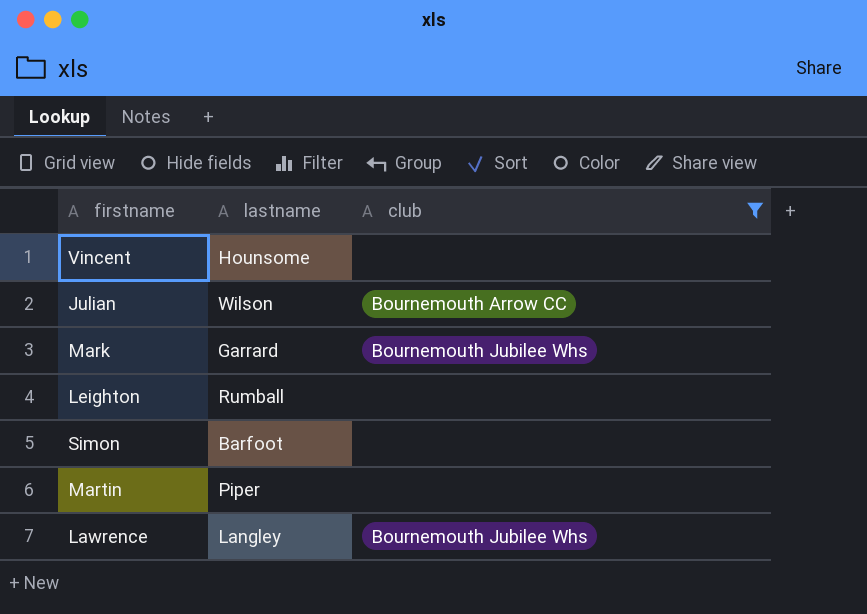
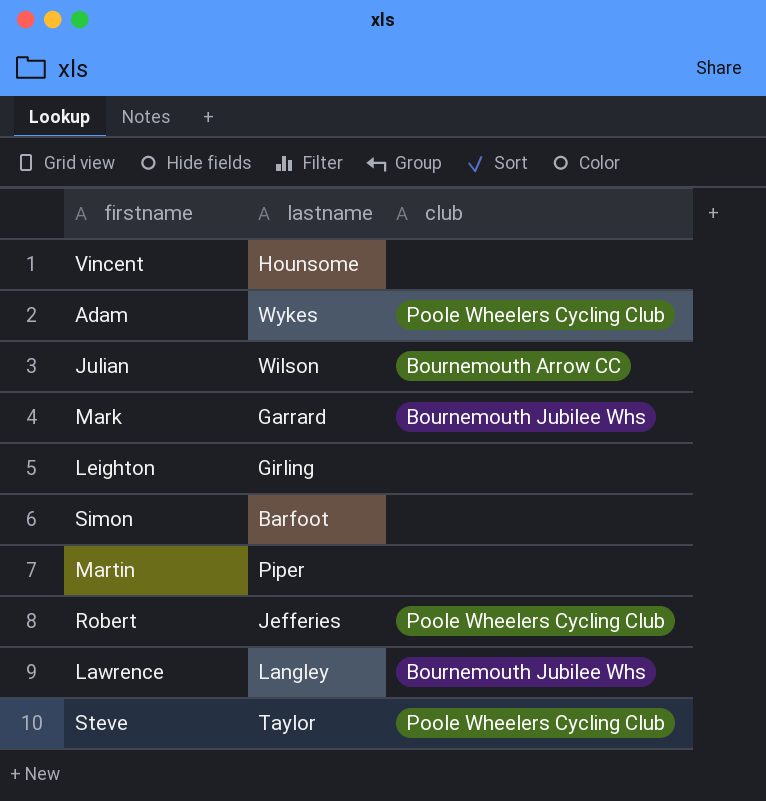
filter: club != Poole Wheelers Cycling Club -> none
Leighton | lastname: Rumball -> Girling

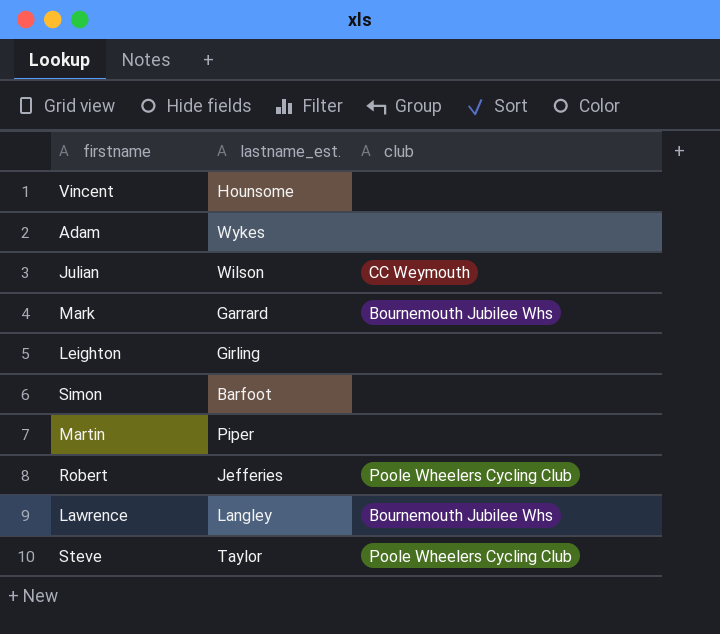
column name: lastname -> lastname_est.
Adam | club: Poole Wheelers Cycling Club -> none
Julian | club: Bournemouth Arrow CC -> CC Weymouth

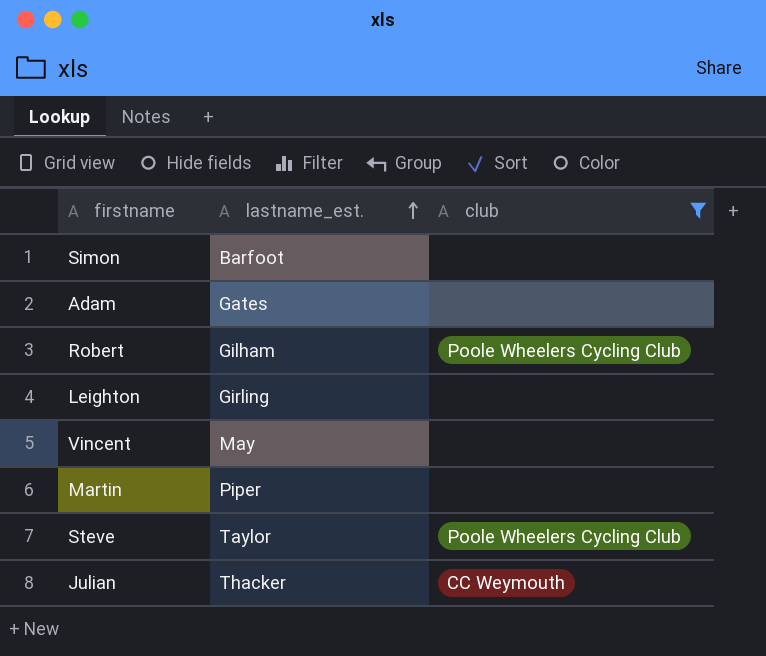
filter: none -> club != Bournemouth Jubilee Whs
row order: none -> lastname_est. ascending
Adam | lastname_est.: Wykes -> Gates
Robert | lastname_est.: Jefferies -> Gilham
Vincent | lastname_est.: Hounsome -> May
Julian | lastname_est.: Wilson -> Thacker

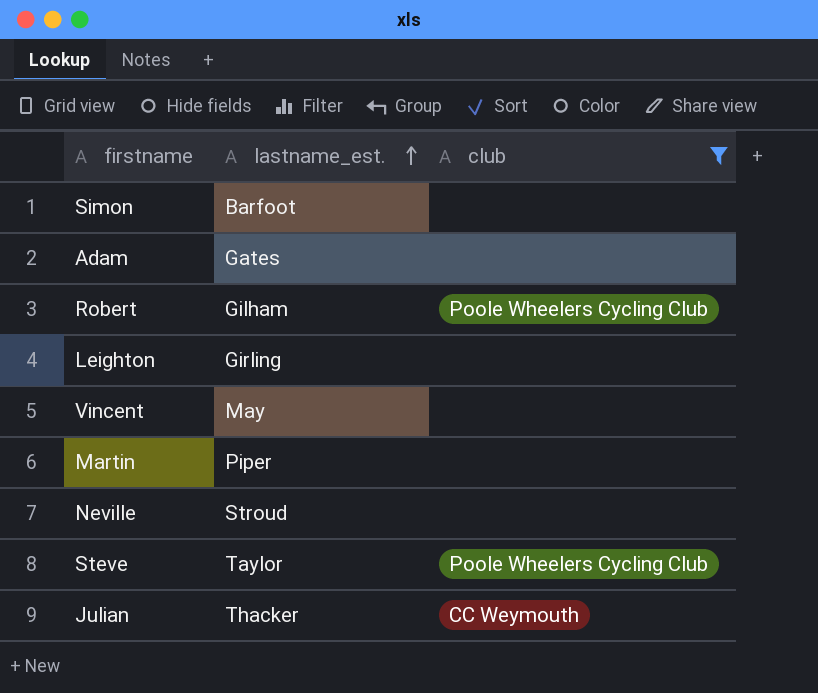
row Neville: none -> Stroud | none

